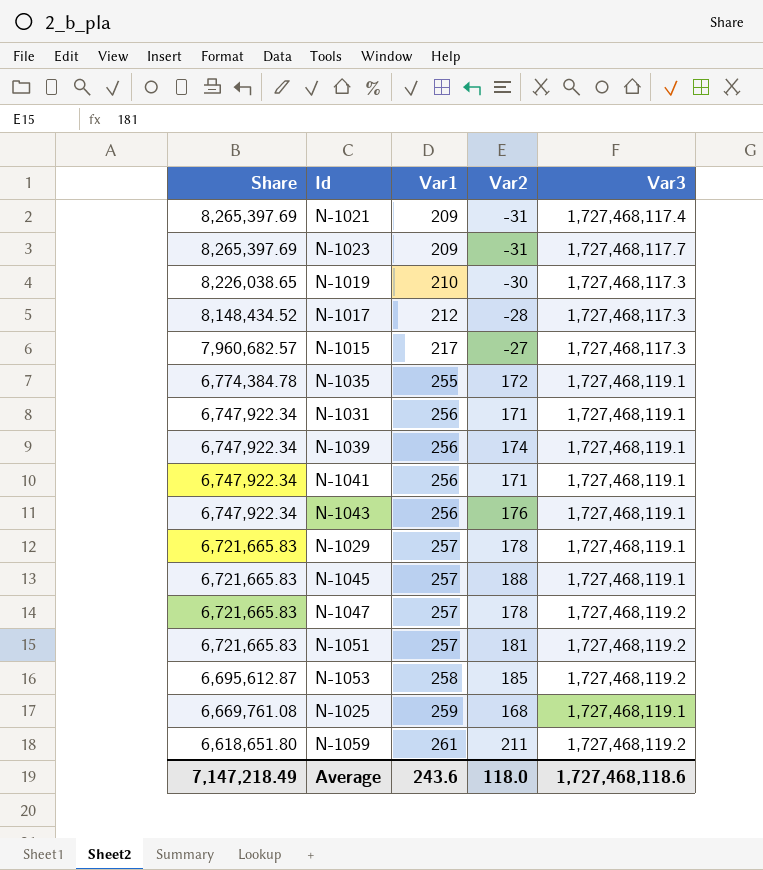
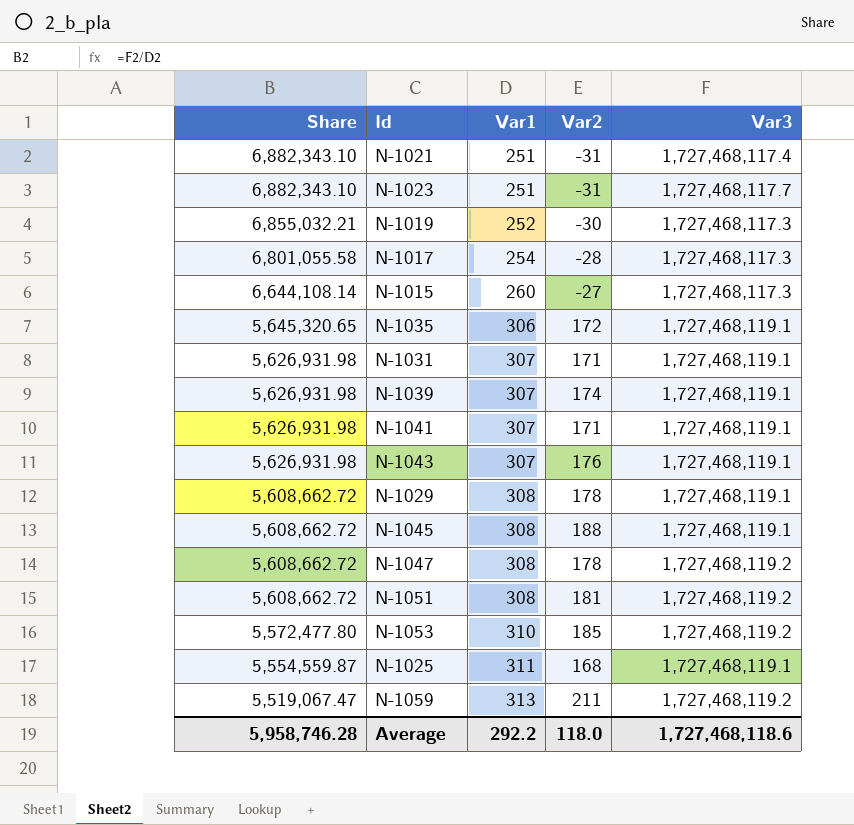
N-1021 | Share: 8,265,397.69 -> 6,882,343.10
N-1021 | Var1: 209 -> 251
N-1023 | Share: 8,265,397.69 -> 6,882,343.10
N-1023 | Var1: 209 -> 251
N-1019 | Share: 8,226,038.65 -> 6,855,032.21
N-1019 | Var1: 210 -> 252
N-1017 | Share: 8,148,434.52 -> 6,801,055.58
N-1017 | Var1: 212 -> 254
N-1015 | Share: 7,960,682.57 -> 6,644,108.14
N-1015 | Var1: 217 -> 260
N-1035 | Share: 6,774,384.78 -> 5,645,320.65
N-1035 | Var1: 255 -> 306
N-1031 | Share: 6,747,922.34 -> 5,626,931.98
N-1031 | Var1: 256 -> 307
N-1039 | Share: 6,747,922.34 -> 5,626,931.98
N-1039 | Var1: 256 -> 307
N-1041 | Share: 6,747,922.34 -> 5,626,931.98
N-1041 | Var1: 256 -> 307
N-1043 | Share: 6,747,922.34 -> 5,626,931.98
N-1043 | Var1: 256 -> 307
N-1029 | Share: 6,721,665.83 -> 5,608,662.72
N-1029 | Var1: 257 -> 308
N-1045 | Share: 6,721,665.83 -> 5,608,662.72
N-1045 | Var1: 257 -> 308
N-1047 | Share: 6,721,665.83 -> 5,608,662.72
N-1047 | Var1: 257 -> 308
N-1051 | Share: 6,721,665.83 -> 5,608,662.72
N-1051 | Var1: 257 -> 308
N-1053 | Share: 6,695,612.87 -> 5,572,477.80
N-1053 | Var1: 258 -> 310
N-1025 | Share: 6,669,761.08 -> 5,554,559.87
N-1025 | Var1: 259 -> 311
N-1059 | Share: 6,618,651.80 -> 5,519,067.47
N-1059 | Var1: 261 -> 313
Average | Share: 7,147,218.49 -> 5,958,746.28
Average | Var1: 243.6 -> 292.2

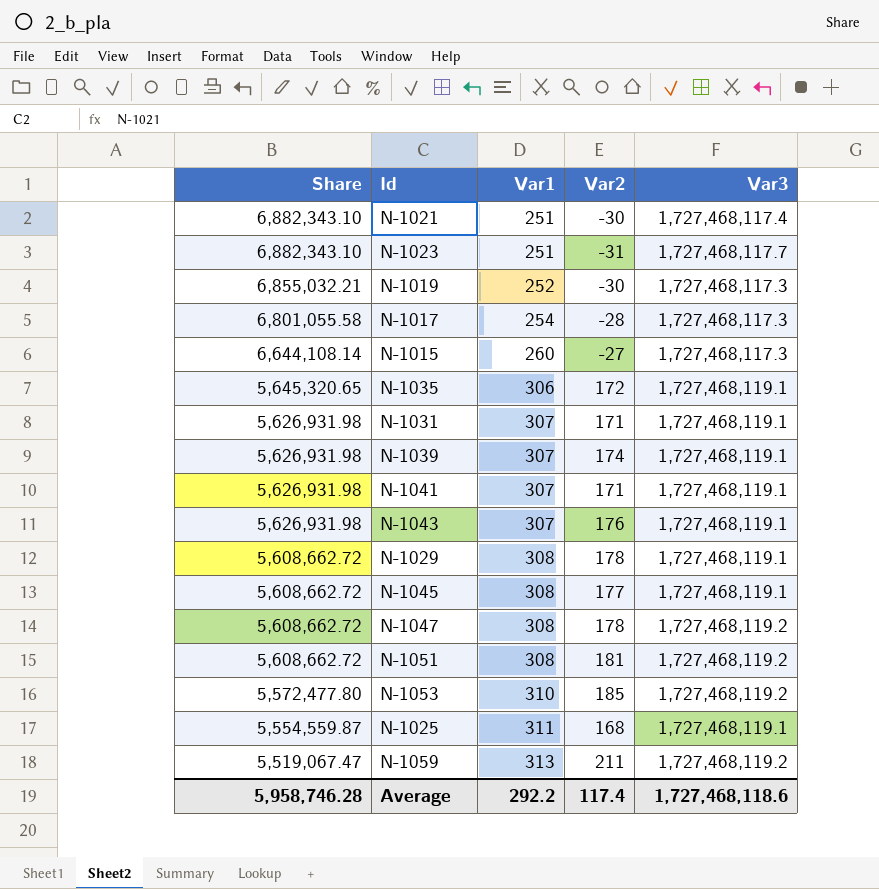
N-1021 | Var2: -31 -> -30
N-1045 | Var2: 188 -> 177
Average | Var2: 118.0 -> 117.4

